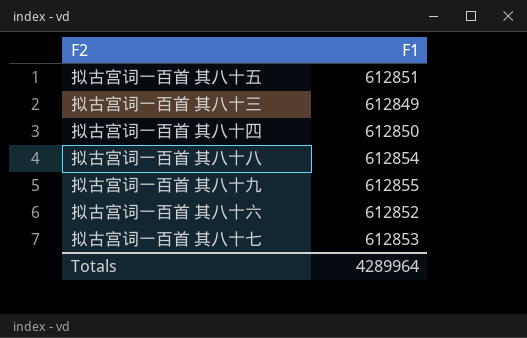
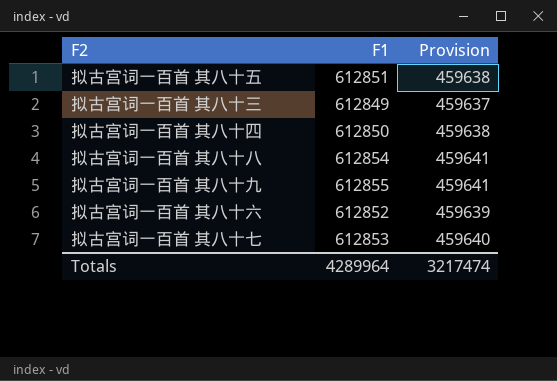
column Provision | formula: none -> [F1] * 0.75

